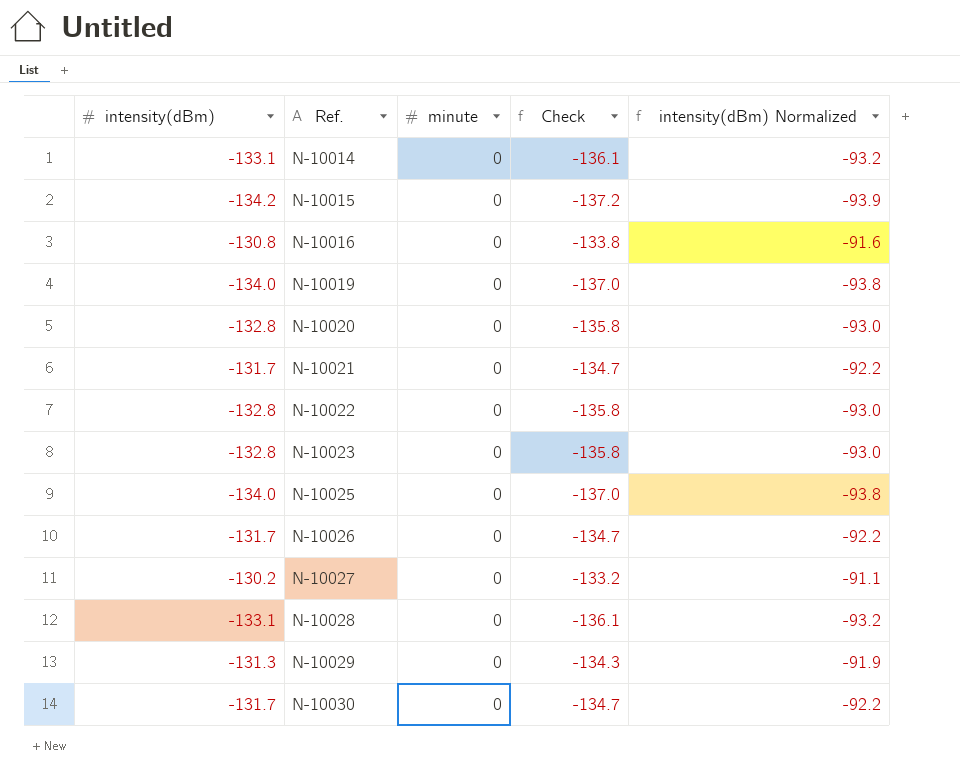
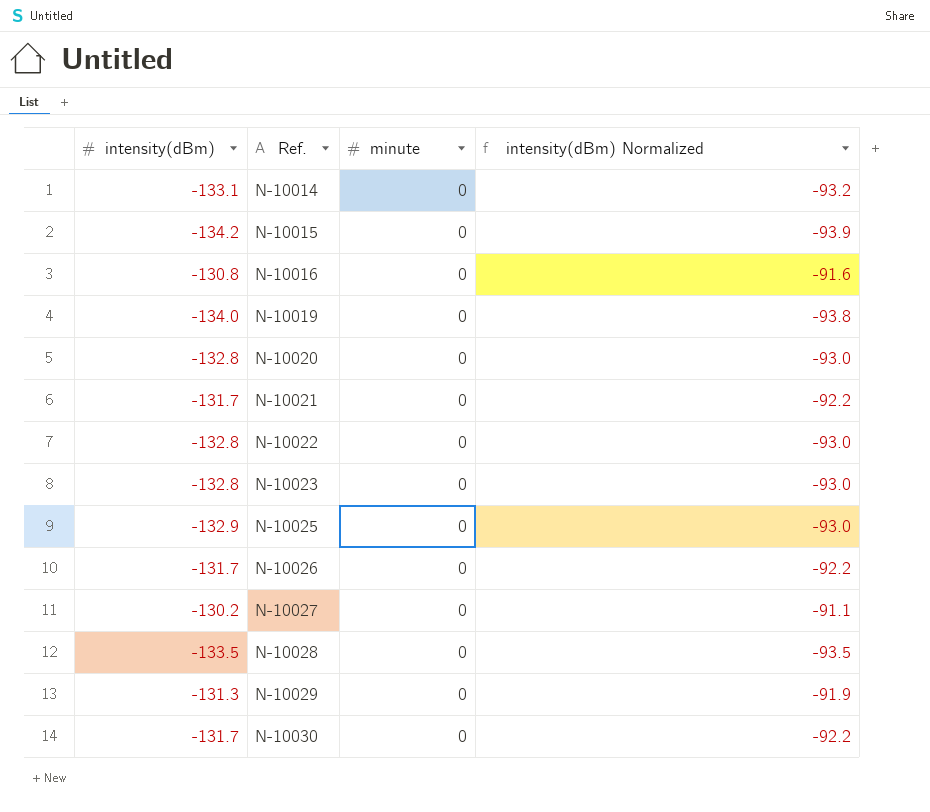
column Check | formula: [intensity(dBm)] - 3 -> none
N-10025 | intensity(dBm): -134.0 -> -132.9
N-10025 | intensity(dBm) Normalized: -93.8 -> -93.0
N-10028 | intensity(dBm): -133.1 -> -133.5
N-10028 | intensity(dBm) Normalized: -93.2 -> -93.5

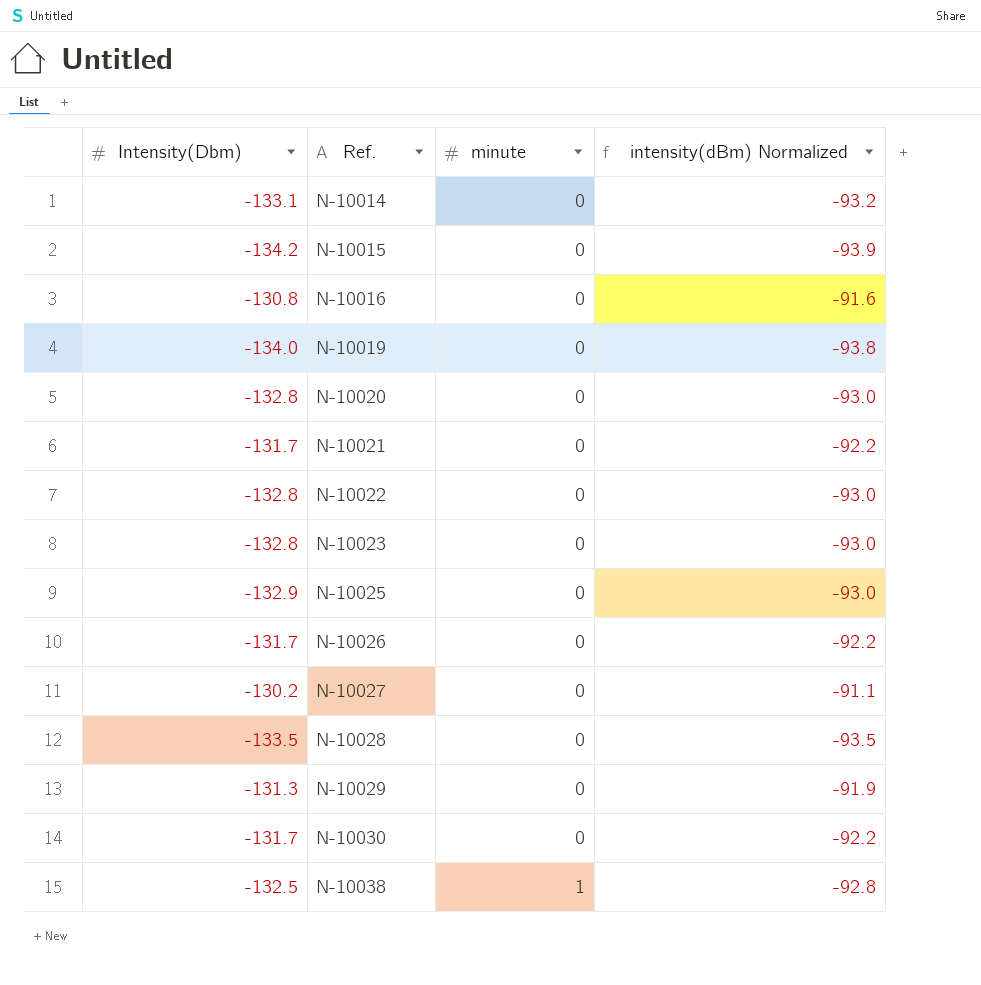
column name: intensity(dBm) -> Intensity(Dbm)
row N-10038: none -> -132.5 | 1 | -92.8

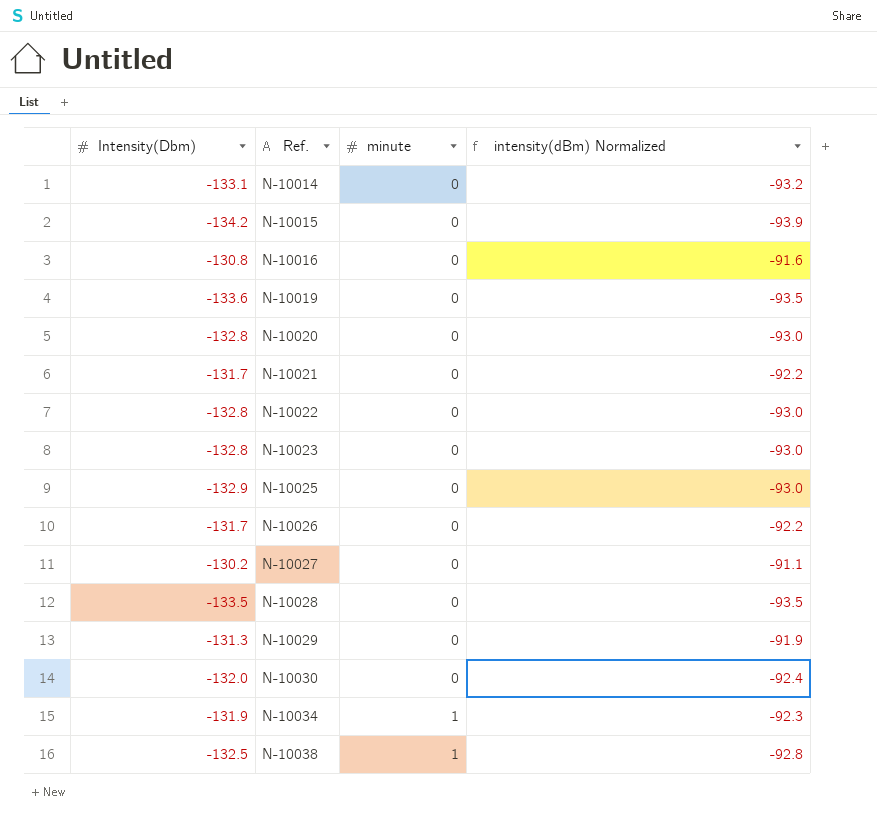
N-10019 | Intensity(Dbm): -134.0 -> -133.6
N-10019 | intensity(dBm) Normalized: -93.8 -> -93.5
N-10030 | Intensity(Dbm): -131.7 -> -132.0
N-10030 | intensity(dBm) Normalized: -92.2 -> -92.4
row N-10034: none -> -131.9 | 1 | -92.3

